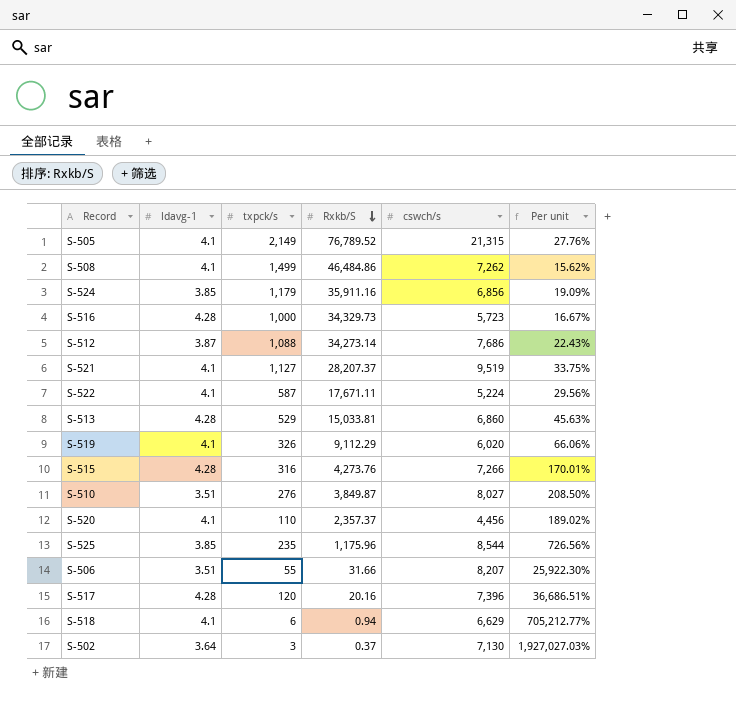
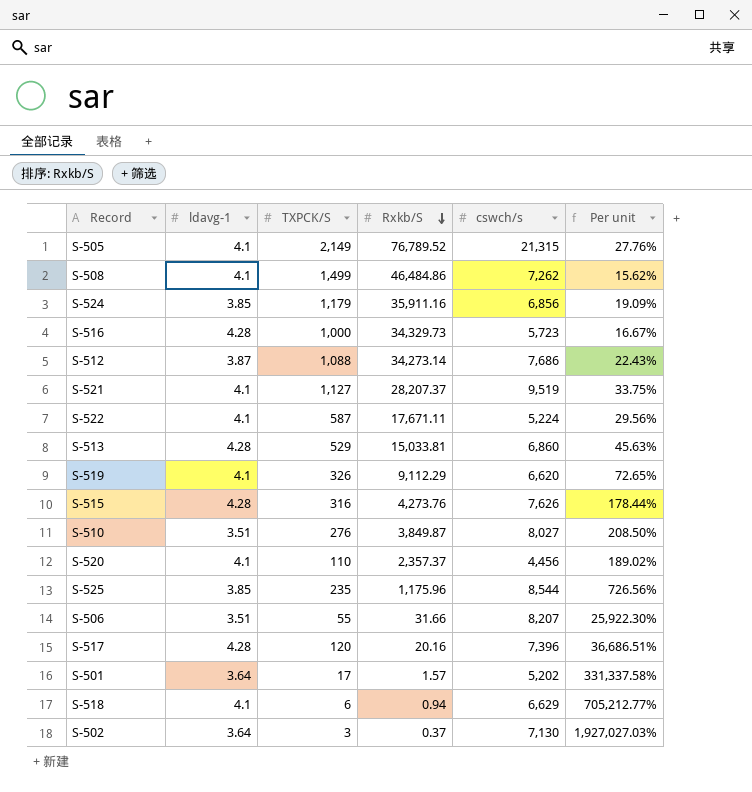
column name: txpck/s -> TXPCK/S
S-519 | cswch/s: 6,020 -> 6,620
S-519 | Per unit: 66.06% -> 72.65%
S-515 | cswch/s: 7,266 -> 7,626
S-515 | Per unit: 170.01% -> 178.44%
row S-501: none -> 3.64 | 17 | 1.57 | 5,202 | 331,337.58%

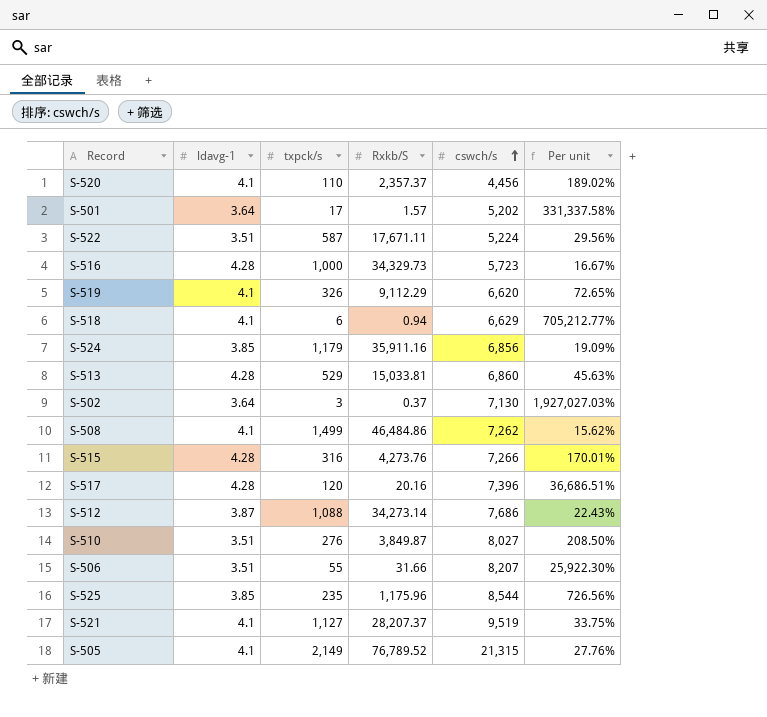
row order: Rxkb/S descending -> cswch/s ascending
column name: TXPCK/S -> txpck/s
S-522 | ldavg-1: 4.1 -> 3.51
S-515 | cswch/s: 7,626 -> 7,266
S-515 | Per unit: 178.44% -> 170.01%

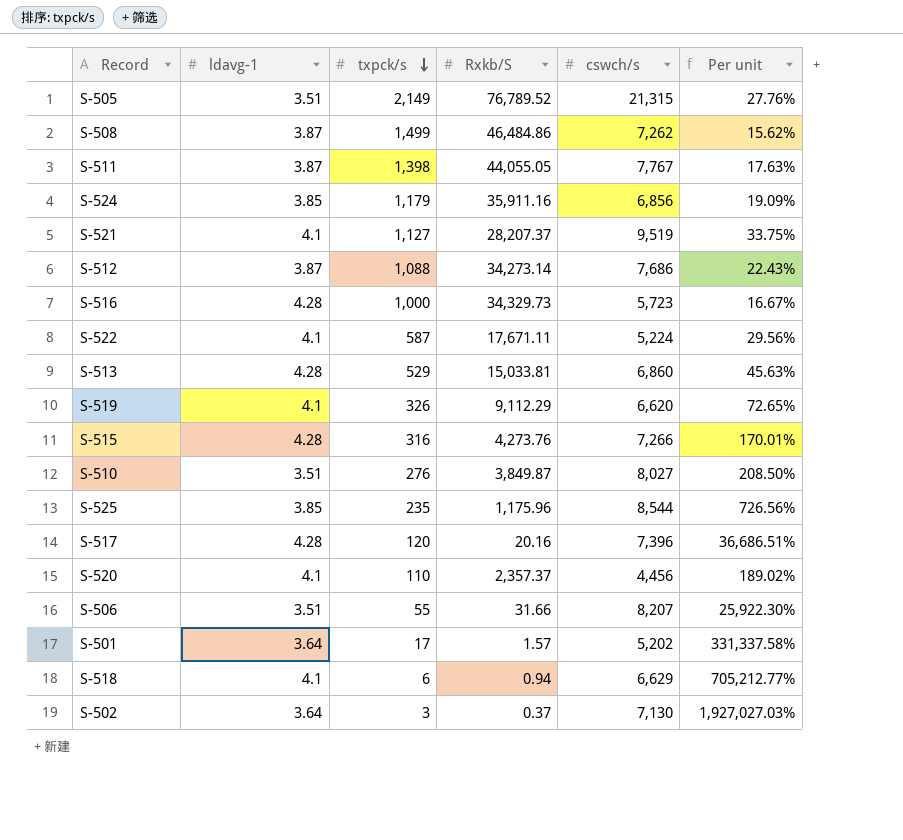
row order: cswch/s ascending -> txpck/s descending
S-505 | ldavg-1: 4.1 -> 3.51
S-508 | ldavg-1: 4.1 -> 3.87
row S-511: none -> 3.87 | 1,398 | 44,055.05 | 7,767 | 17.63%
S-522 | ldavg-1: 3.51 -> 4.1

